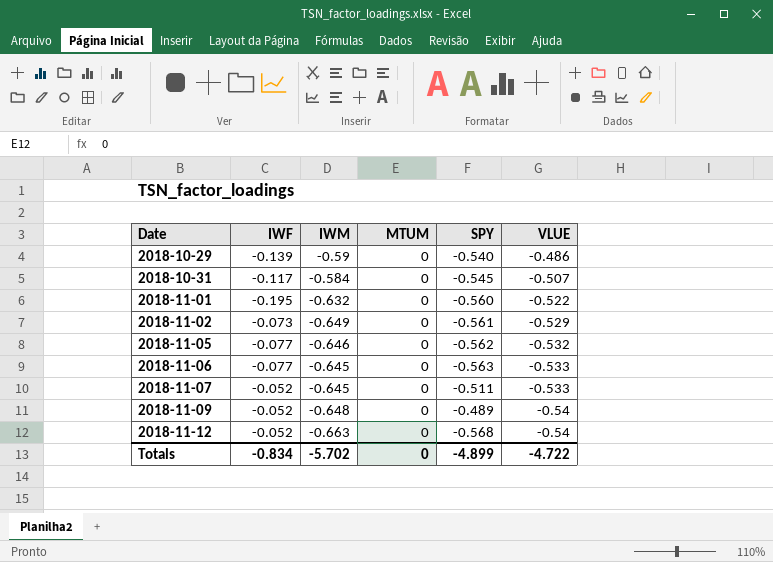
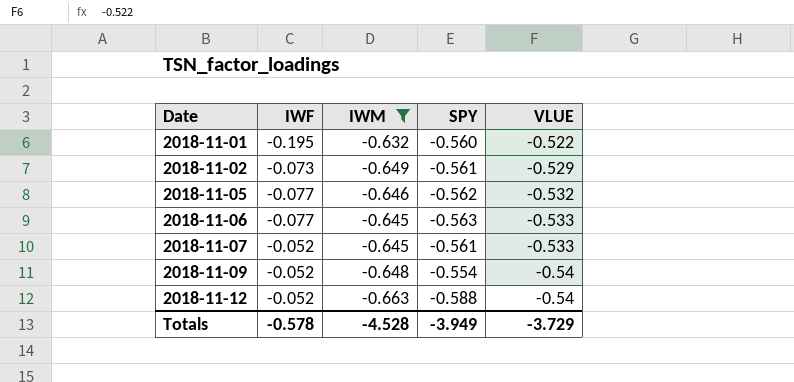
filter: none -> IWM <= -0.632
column MTUM | position: 4 -> none
2018-11-07 | SPY: -0.511 -> -0.561
2018-11-09 | SPY: -0.489 -> -0.554
2018-11-12 | SPY: -0.568 -> -0.588
Totals | IWF: -0.834 -> -0.578
Totals | IWM: -5.702 -> -4.528
Totals | SPY: -4.899 -> -3.949
Totals | VLUE: -4.722 -> -3.729

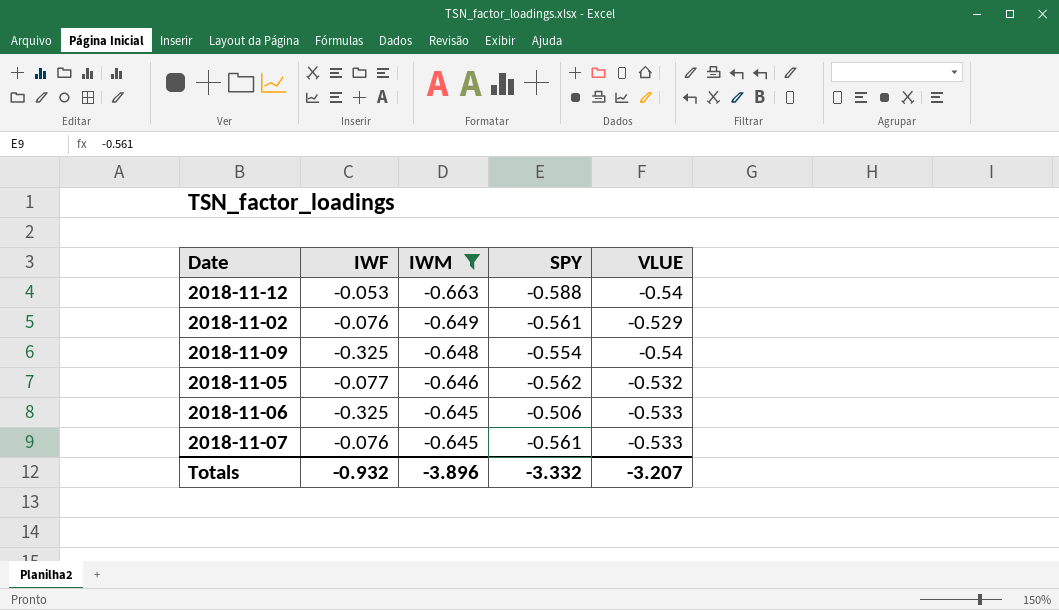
row order: Date ascending -> IWM ascending
row 2018-11-01: -0.195 | -0.632 | -0.560 | -0.522 -> none
2018-11-12 | IWF: -0.052 -> -0.053
2018-11-02 | IWF: -0.073 -> -0.076
2018-11-09 | IWF: -0.052 -> -0.325
2018-11-06 | IWF: -0.077 -> -0.325
2018-11-06 | SPY: -0.563 -> -0.506
2018-11-07 | IWF: -0.052 -> -0.076
Totals | IWF: -0.578 -> -0.932
Totals | IWM: -4.528 -> -3.896
Totals | SPY: -3.949 -> -3.332
Totals | VLUE: -3.729 -> -3.207

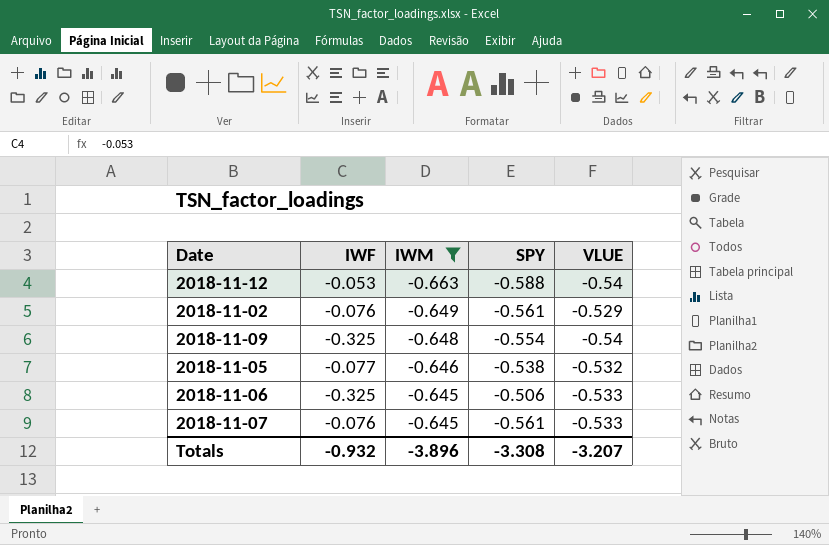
2018-11-05 | SPY: -0.562 -> -0.538
Totals | SPY: -3.332 -> -3.308

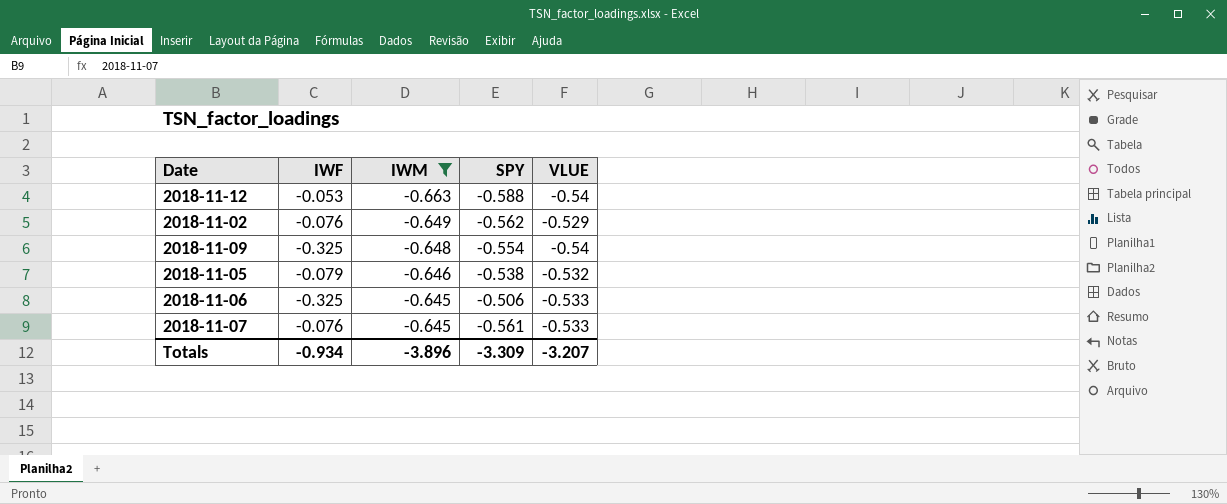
2018-11-02 | SPY: -0.561 -> -0.562
2018-11-05 | IWF: -0.077 -> -0.079
Totals | IWF: -0.932 -> -0.934
Totals | SPY: -3.308 -> -3.309

